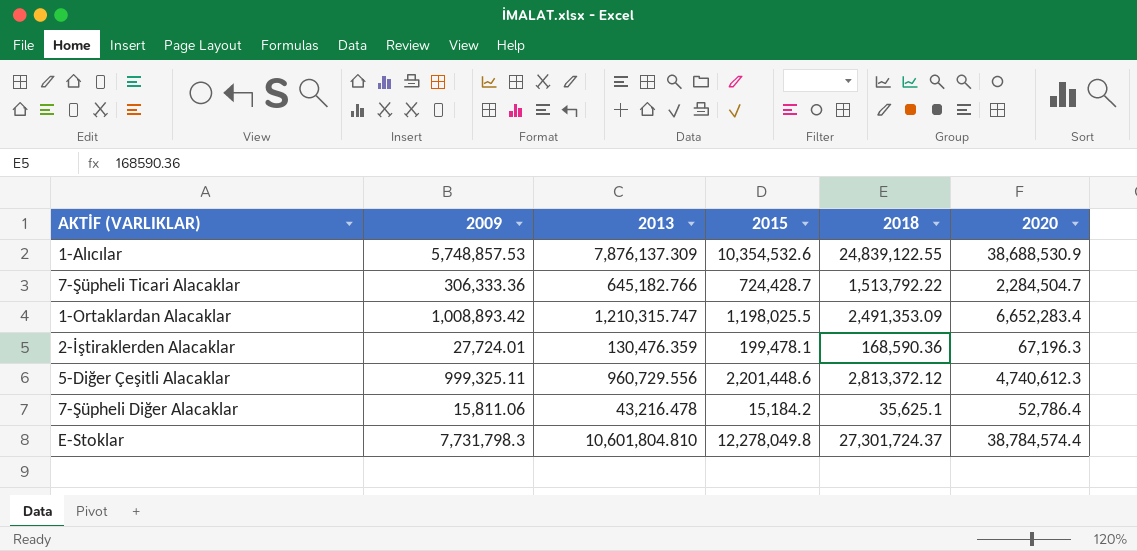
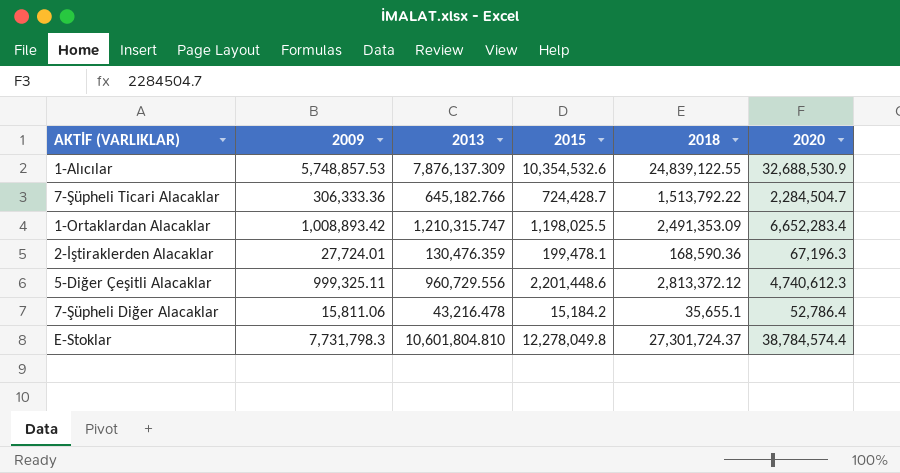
1-Alıcılar | 2020: 38,688,530.9 -> 32,688,530.9
7-Şüpheli Diğer Alacaklar | 2018: 35,625.1 -> 35,655.1

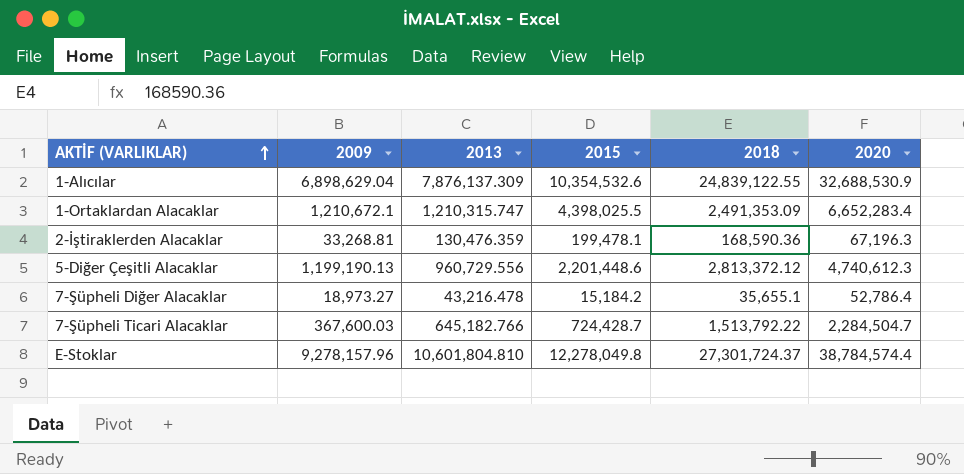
row order: none -> AKTİF (VARLIKLAR) ascending
1-Alıcılar | 2009: 5,748,857.53 -> 6,898,629.04
1-Ortaklardan Alacaklar | 2009: 1,008,893.42 -> 1,210,672.1
1-Ortaklardan Alacaklar | 2015: 1,198,025.5 -> 4,398,025.5
2-İştiraklerden Alacaklar | 2009: 27,724.01 -> 33,268.81
5-Diğer Çeşitli Alacaklar | 2009: 999,325.11 -> 1,199,190.13
7-Şüpheli Diğer Alacaklar | 2009: 15,811.06 -> 18,973.27
7-Şüpheli Ticari Alacaklar | 2009: 306,333.36 -> 367,600.03
E-Stoklar | 2009: 7,731,798.3 -> 9,278,157.96

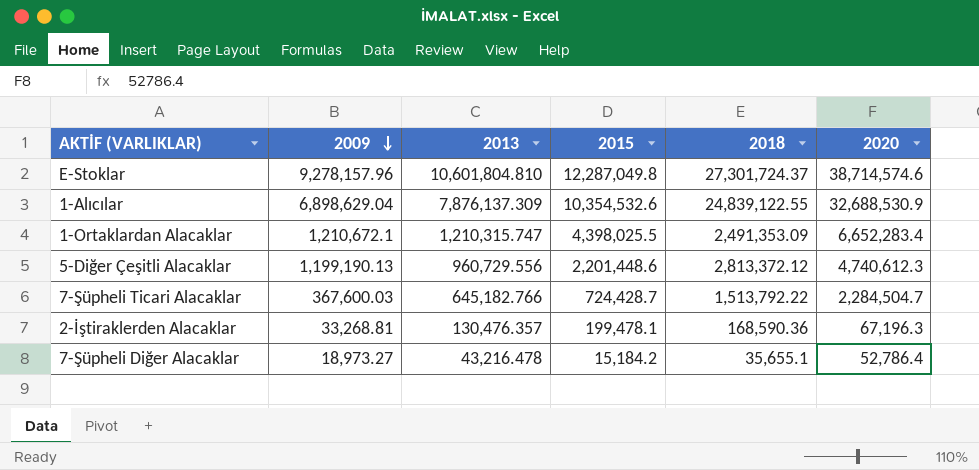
row order: AKTİF (VARLIKLAR) ascending -> 2009 descending
E-Stoklar | 2015: 12,278,049.8 -> 12,287,049.8
E-Stoklar | 2020: 38,784,574.4 -> 38,714,574.6
2-İştiraklerden Alacaklar | 2013: 130,476.359 -> 130,476.357

